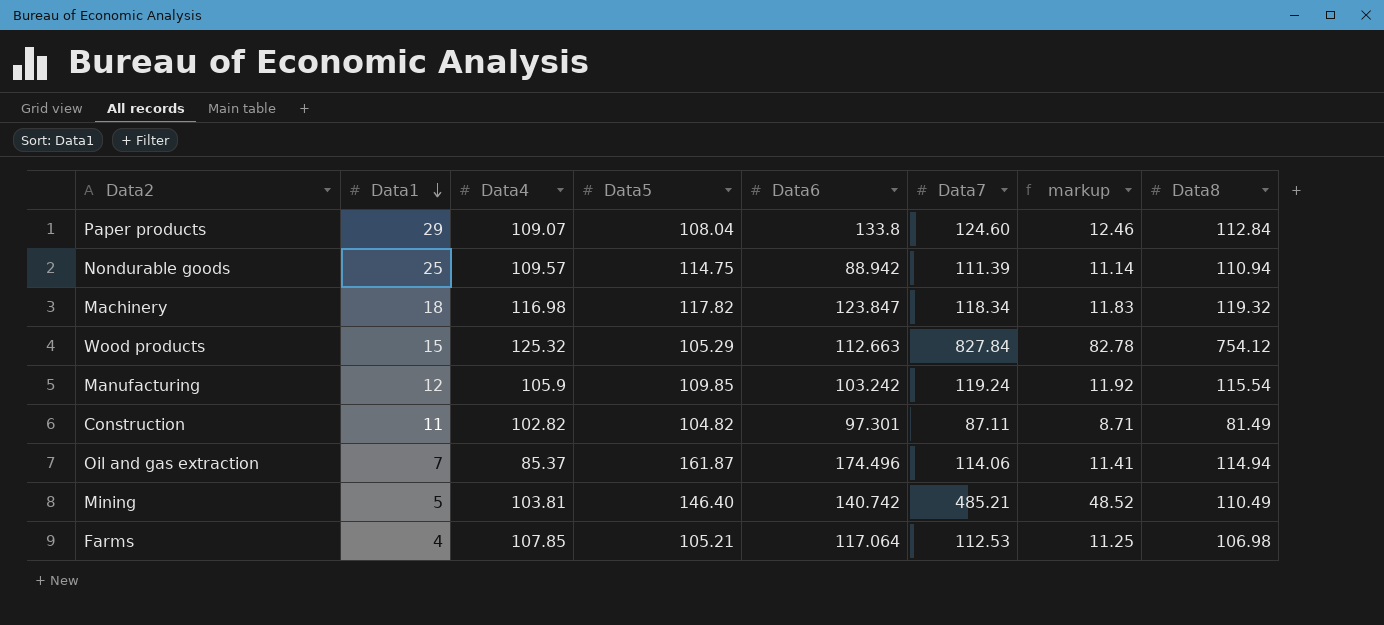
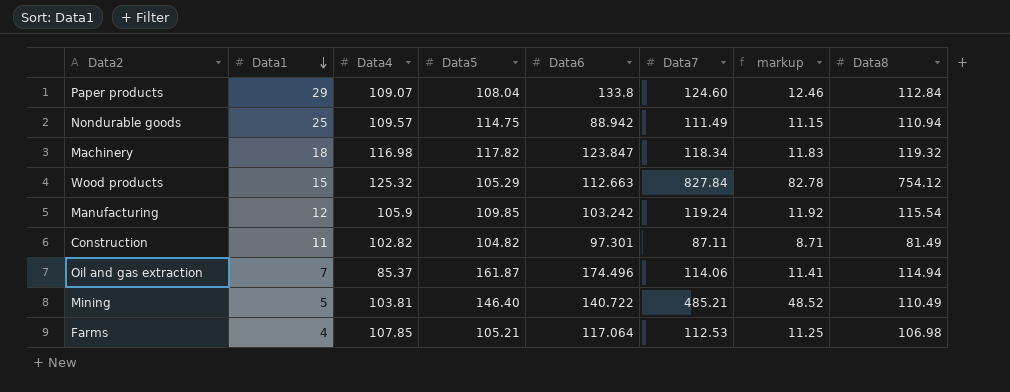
Nondurable goods | Data7: 111.39 -> 111.49
Nondurable goods | markup: 11.14 -> 11.15
Mining | Data6: 140.742 -> 140.722

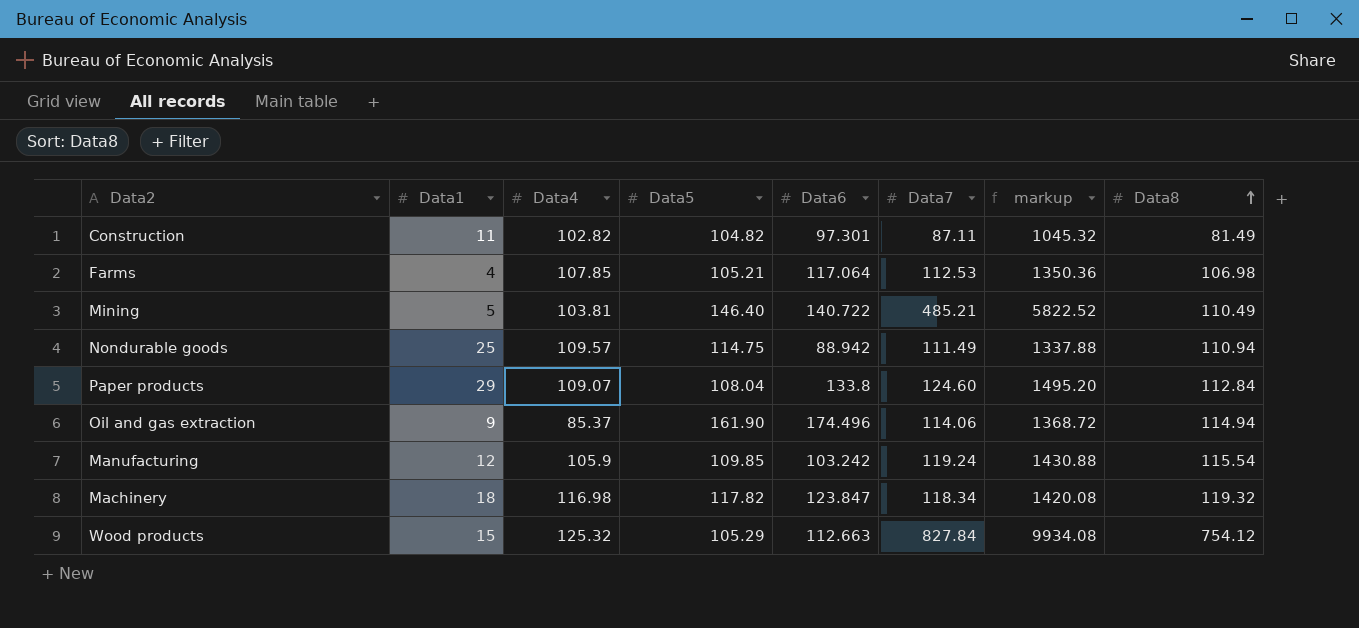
row order: Data1 descending -> Data8 ascending
column markup | formula: [Data7] * 0.1 -> [Data7] * 12
Oil and gas extraction | Data1: 7 -> 9
Oil and gas extraction | Data5: 161.87 -> 161.90

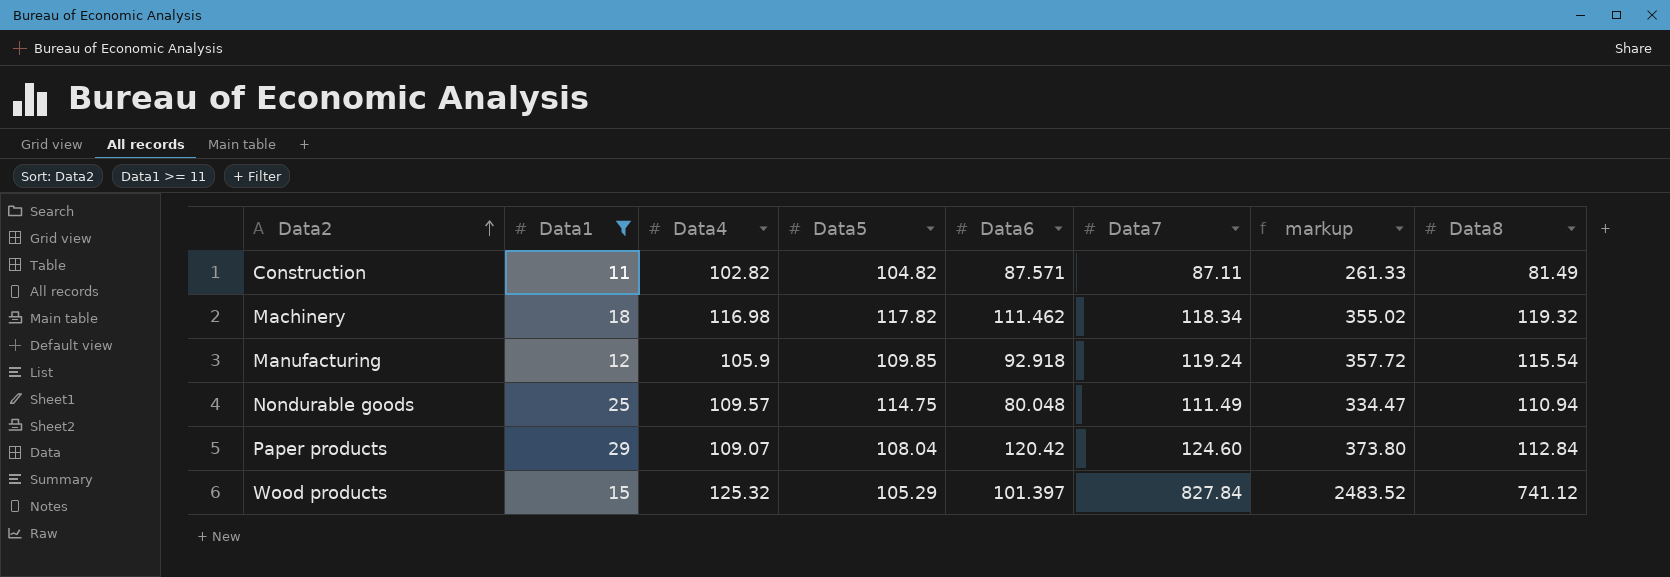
filter: none -> Data1 >= 11
row order: Data8 ascending -> Data2 ascending
column markup | formula: [Data7] * 12 -> [Data7] * 3
Construction | Data6: 97.301 -> 87.571
Machinery | Data6: 123.847 -> 111.462
Manufacturing | Data6: 103.242 -> 92.918
Nondurable goods | Data6: 88.942 -> 80.048
Paper products | Data6: 133.8 -> 120.42
Wood products | Data6: 112.663 -> 101.397
Wood products | Data8: 754.12 -> 741.12

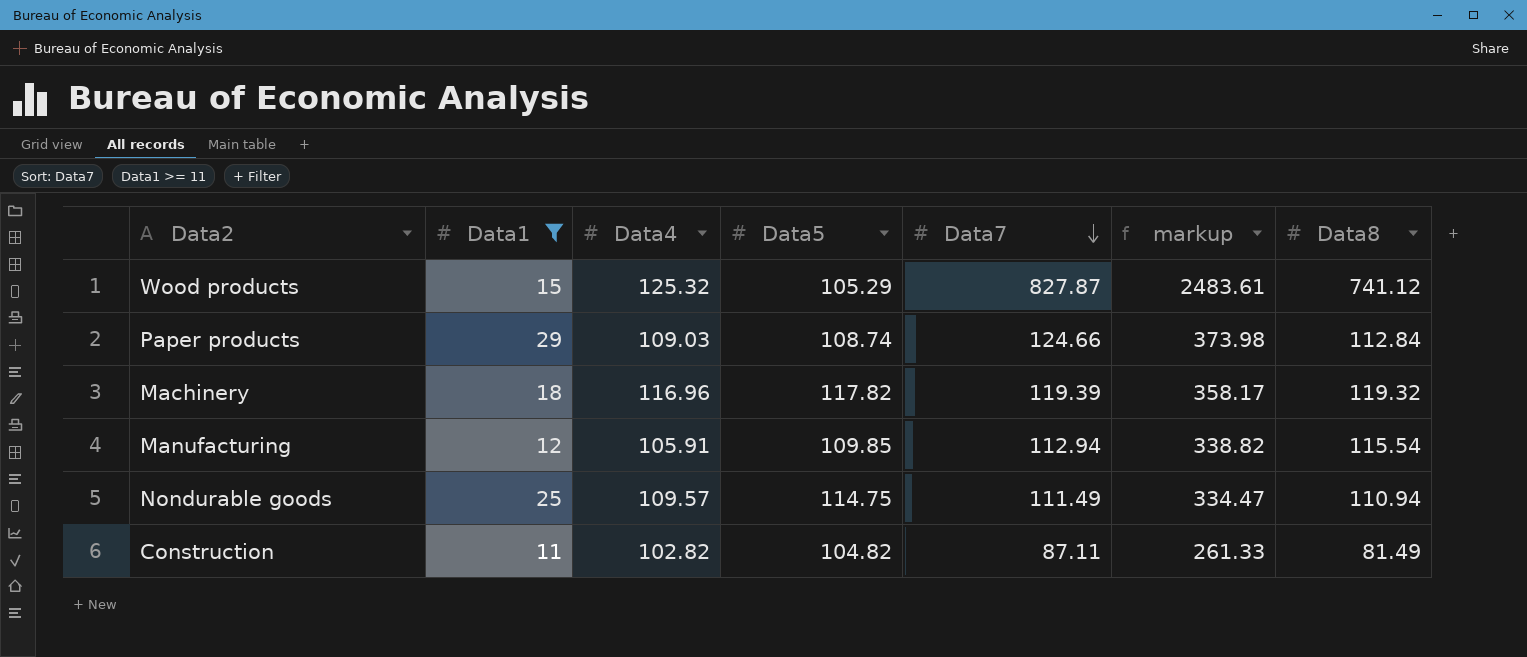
row order: Data2 ascending -> Data7 descending
column Data6 | position: 5 -> none
Wood products | Data7: 827.84 -> 827.87
Wood products | markup: 2483.52 -> 2483.61
Paper products | Data4: 109.07 -> 109.03
Paper products | Data5: 108.04 -> 108.74
Paper products | Data7: 124.60 -> 124.66
Paper products | markup: 373.80 -> 373.98
Machinery | Data4: 116.98 -> 116.96
Machinery | Data7: 118.34 -> 119.39
Machinery | markup: 355.02 -> 358.17
Manufacturing | Data4: 105.9 -> 105.91
Manufacturing | Data7: 119.24 -> 112.94
Manufacturing | markup: 357.72 -> 338.82

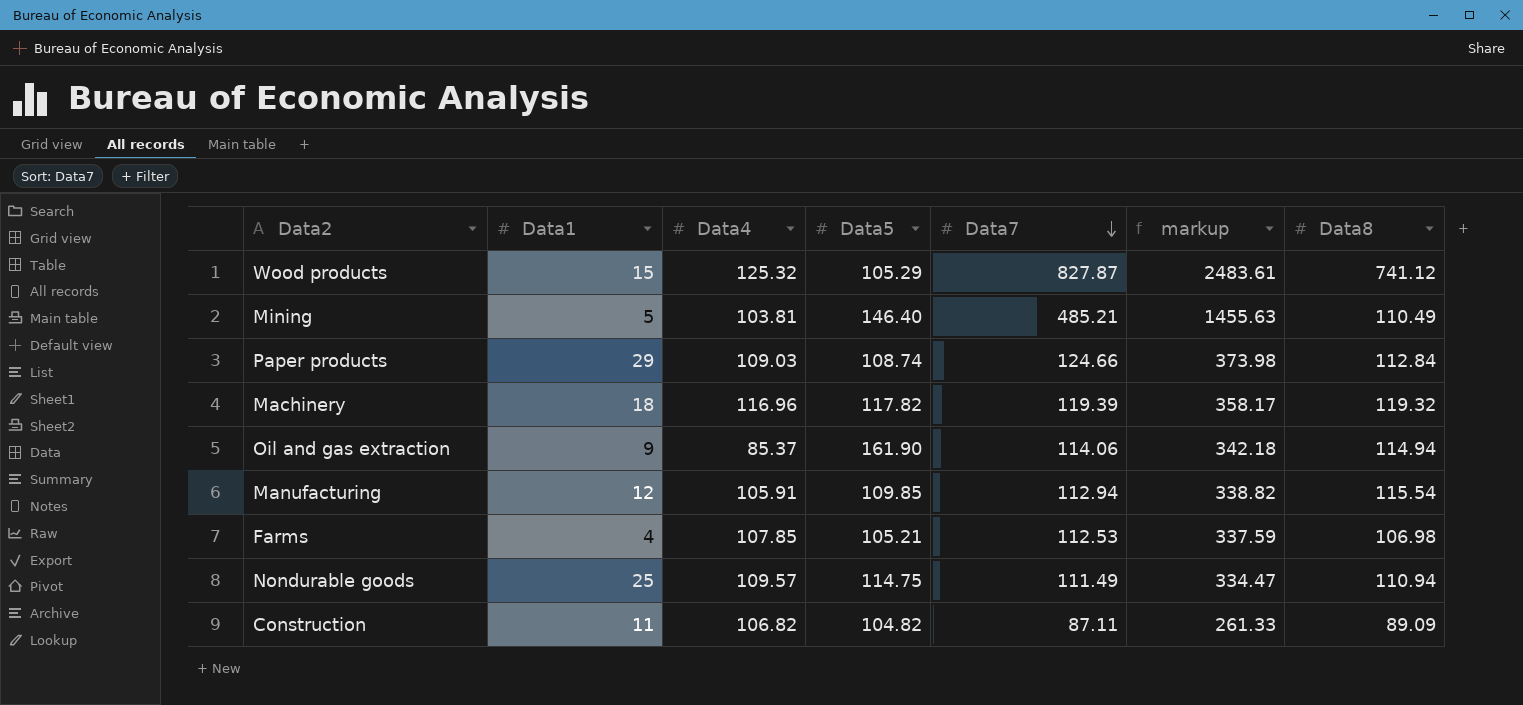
filter: Data1 >= 11 -> none
Construction | Data4: 102.82 -> 106.82
Construction | Data8: 81.49 -> 89.09

